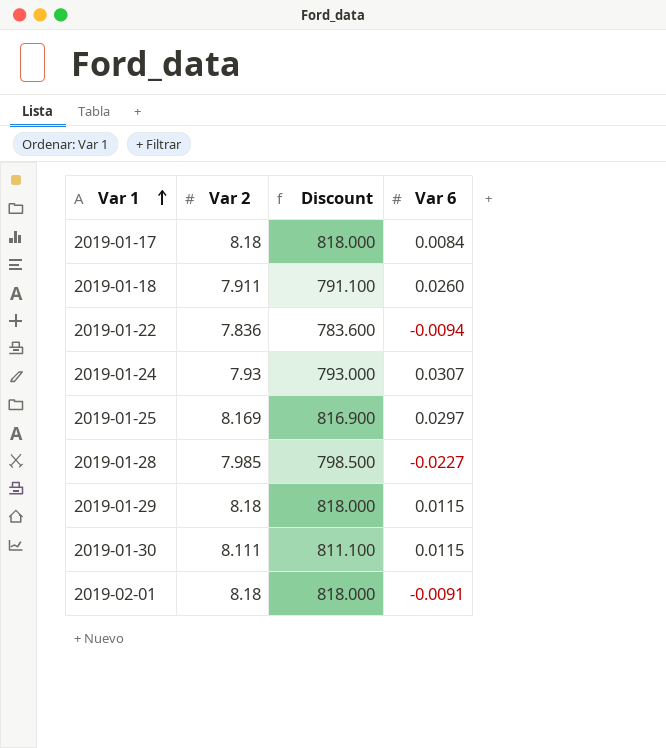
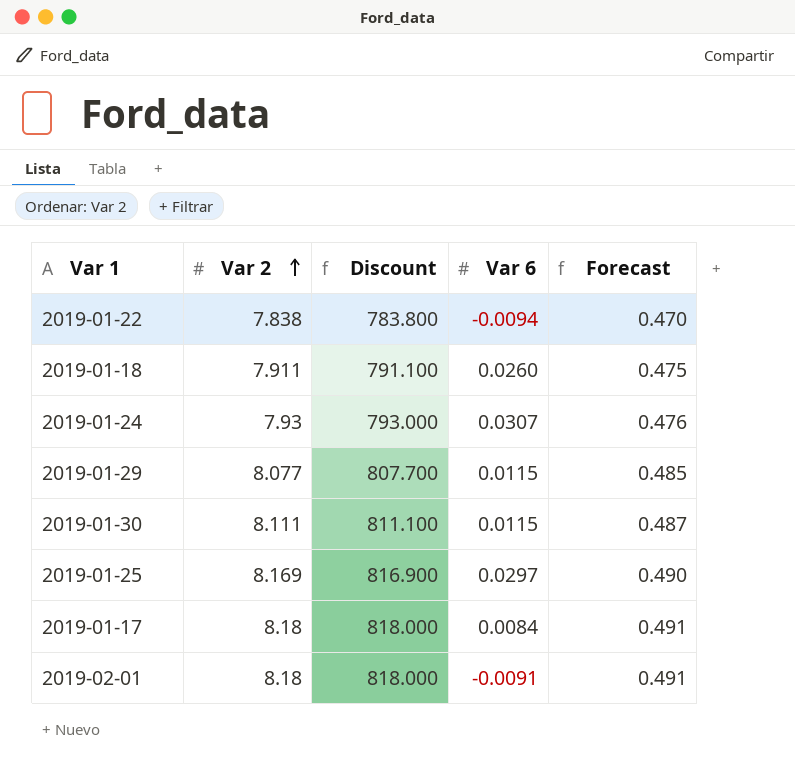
row order: Var 1 ascending -> Var 2 ascending
column Forecast | formula: none -> [Var 2] * 0.06
row 2019-01-28: 7.985 | 798.500 | -0.0227 -> none
2019-01-22 | Var 2: 7.836 -> 7.838
2019-01-22 | Discount: 783.600 -> 783.800
2019-01-29 | Var 2: 8.18 -> 8.077
2019-01-29 | Discount: 818.000 -> 807.700

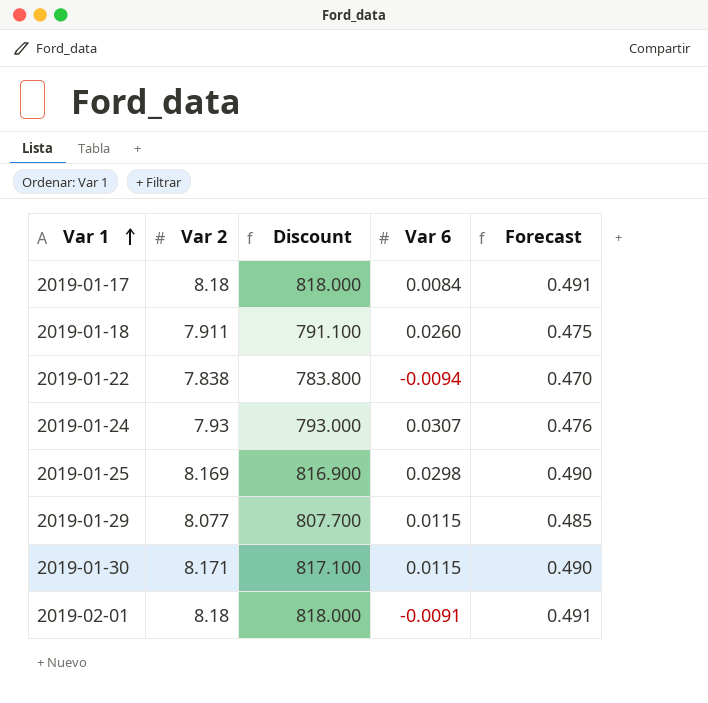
row order: Var 2 ascending -> Var 1 ascending
2019-01-25 | Var 6: 0.0297 -> 0.0298
2019-01-30 | Var 2: 8.111 -> 8.171
2019-01-30 | Discount: 811.100 -> 817.100
2019-01-30 | Forecast: 0.487 -> 0.490

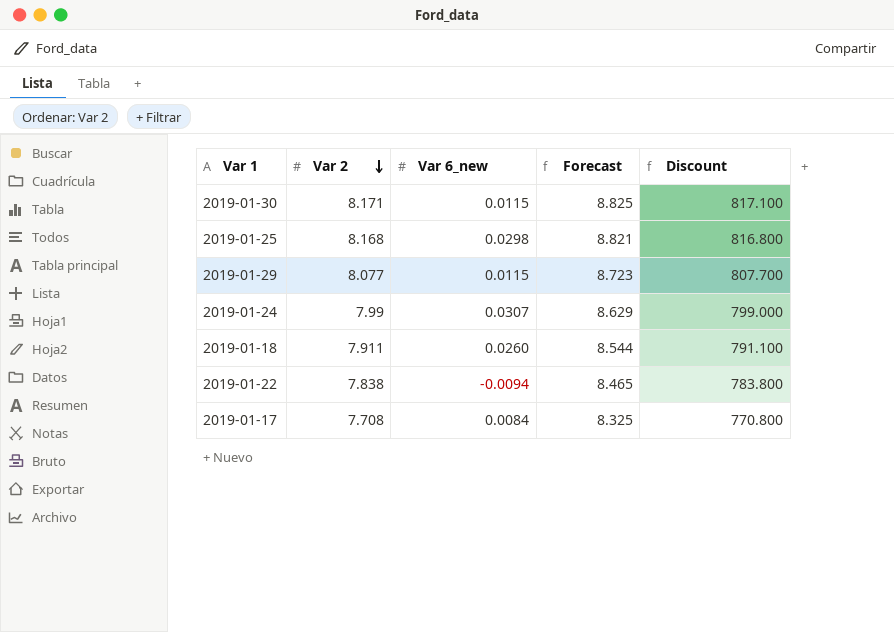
row order: Var 1 ascending -> Var 2 descending
column name: Var 6 -> Var 6_new
column Forecast | formula: [Var 2] * 0.06 -> [Var 2] * 1.08
column Discount | position: 3 -> 5
row 2019-02-01: 8.18 | 818.000 | -0.0091 | 0.491 -> none
2019-01-25 | Var 2: 8.169 -> 8.168
2019-01-25 | Discount: 816.900 -> 816.800
2019-01-24 | Var 2: 7.93 -> 7.99
2019-01-24 | Discount: 793.000 -> 799.000
2019-01-17 | Var 2: 8.18 -> 7.708
2019-01-17 | Discount: 818.000 -> 770.800

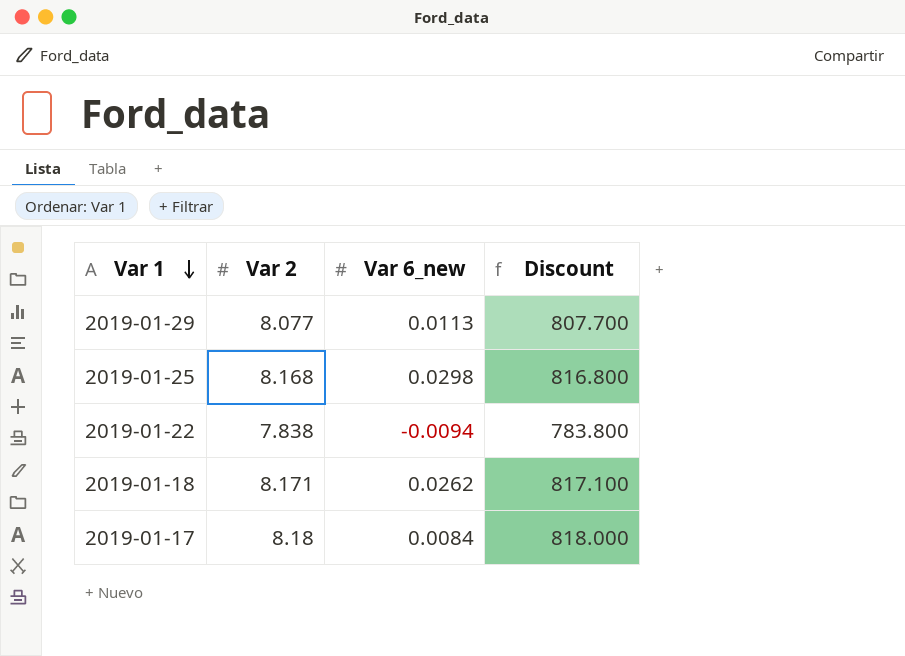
row order: Var 2 descending -> Var 1 descending
column Forecast | formula: [Var 2] * 1.08 -> none
row 2019-01-30: 8.171 | 0.0115 | 8.825 | 817.100 -> none
row 2019-01-24: 7.99 | 0.0307 | 8.629 | 799.000 -> none
2019-01-29 | Var 6_new: 0.0115 -> 0.0113
2019-01-18 | Var 2: 7.911 -> 8.171
2019-01-18 | Var 6_new: 0.0260 -> 0.0262
2019-01-18 | Discount: 791.100 -> 817.100
2019-01-17 | Var 2: 7.708 -> 8.18
2019-01-17 | Discount: 770.800 -> 818.000

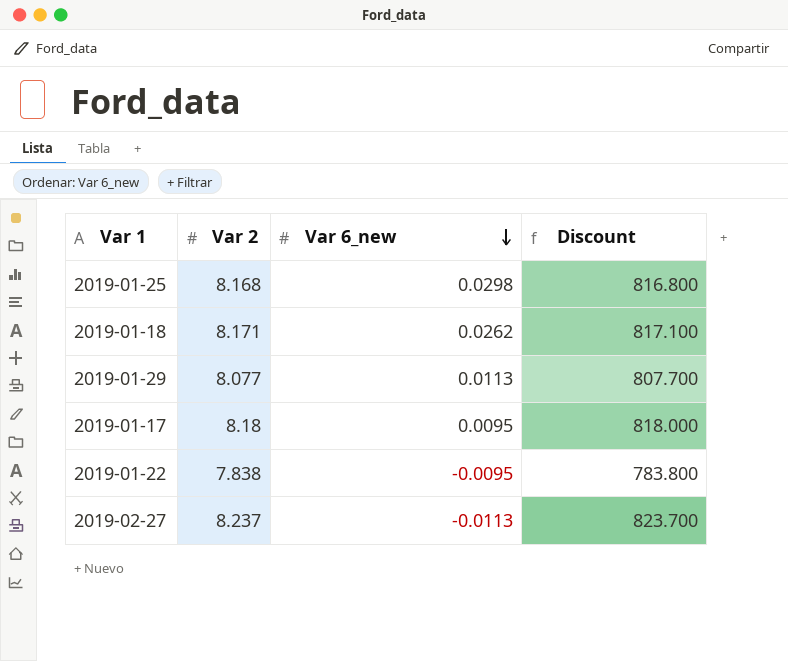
row order: Var 1 descending -> Var 6_new descending
2019-01-17 | Var 6_new: 0.0084 -> 0.0095
2019-01-22 | Var 6_new: -0.0094 -> -0.0095
row 2019-02-27: none -> 8.237 | -0.0113 | 823.700

